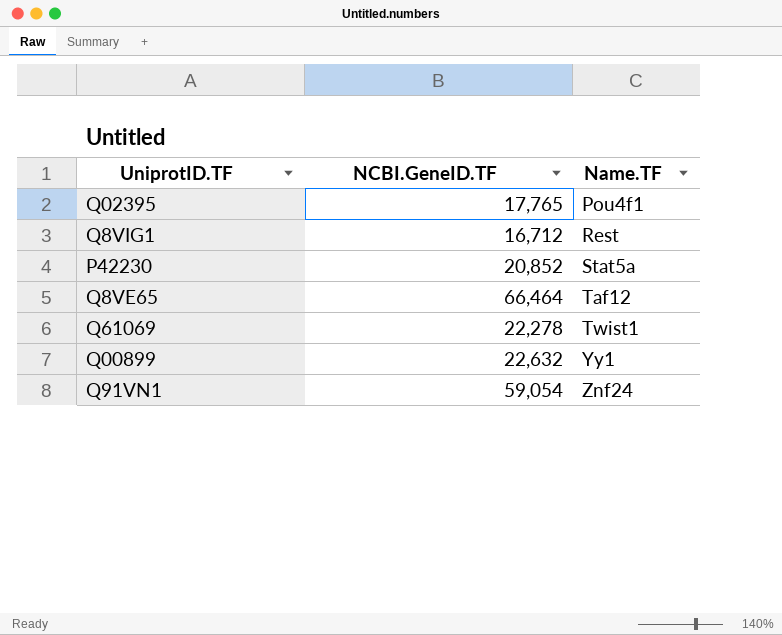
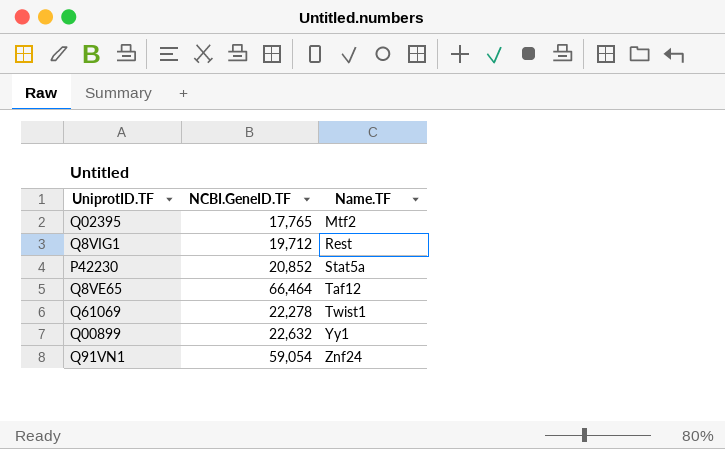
Q02395 | Name.TF: Pou4f1 -> Mtf2
Q8VIG1 | NCBI.GeneID.TF: 16,712 -> 19,712

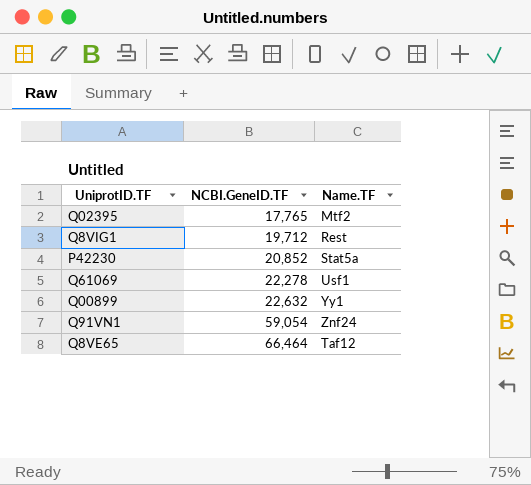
row order: Name.TF ascending -> NCBI.GeneID.TF ascending
Q61069 | Name.TF: Twist1 -> Usf1

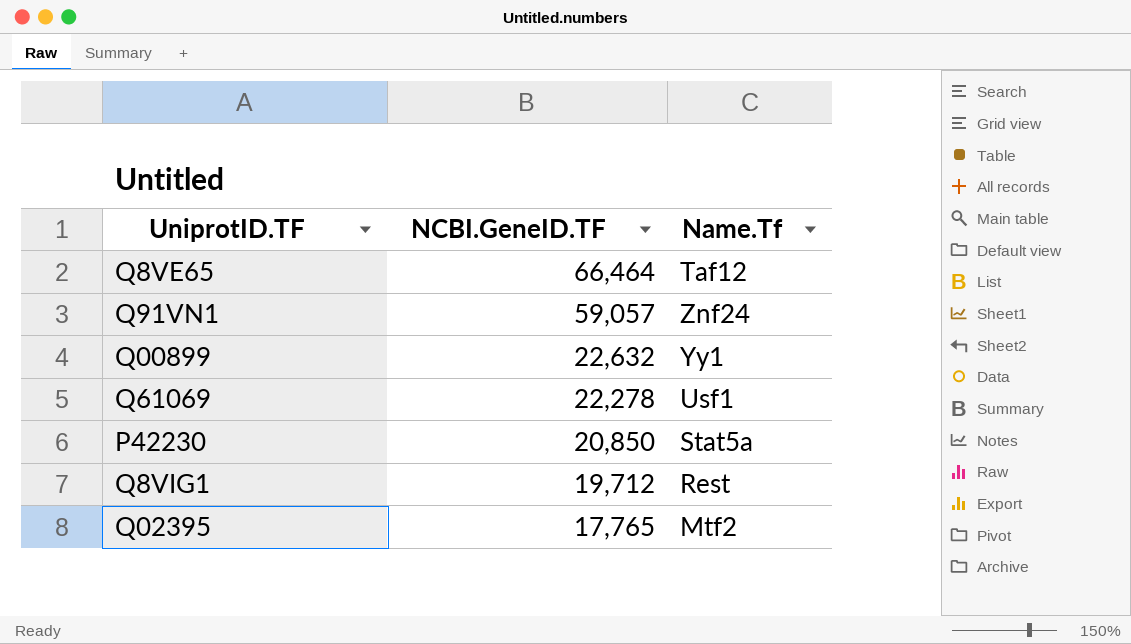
row order: NCBI.GeneID.TF ascending -> NCBI.GeneID.TF descending
column name: Name.TF -> Name.Tf
Q91VN1 | NCBI.GeneID.TF: 59,054 -> 59,057
P42230 | NCBI.GeneID.TF: 20,852 -> 20,850

